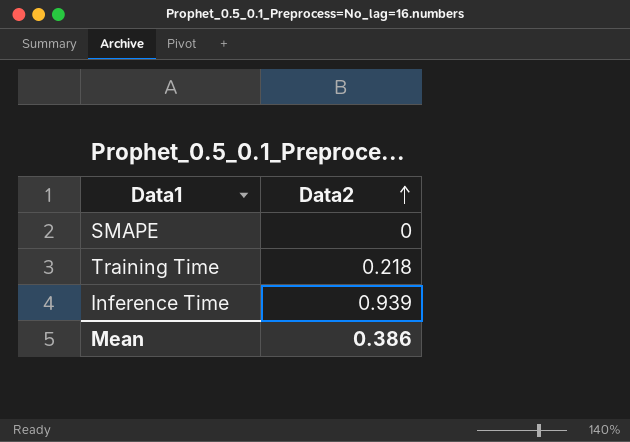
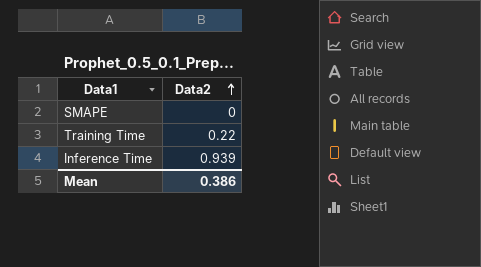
Training Time | Data2: 0.218 -> 0.22

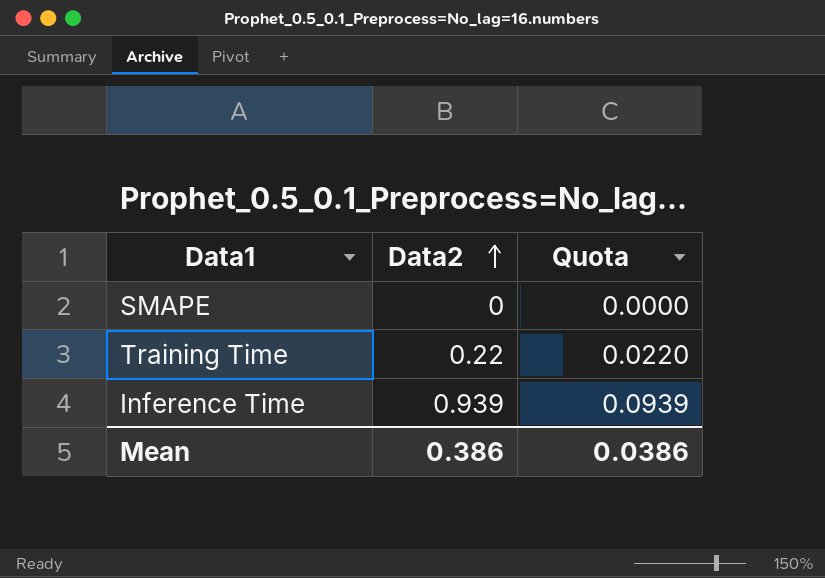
column Quota | formula: none -> [Data2] * 0.1

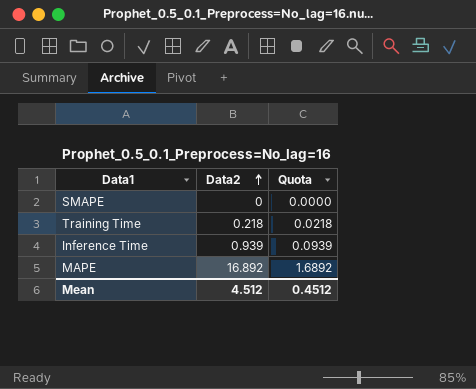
Training Time | Data2: 0.22 -> 0.218
Training Time | Quota: 0.0220 -> 0.0218
row MAPE: none -> 16.892 | 1.6892
Mean | Data2: 0.386 -> 4.512
Mean | Quota: 0.0386 -> 0.4512

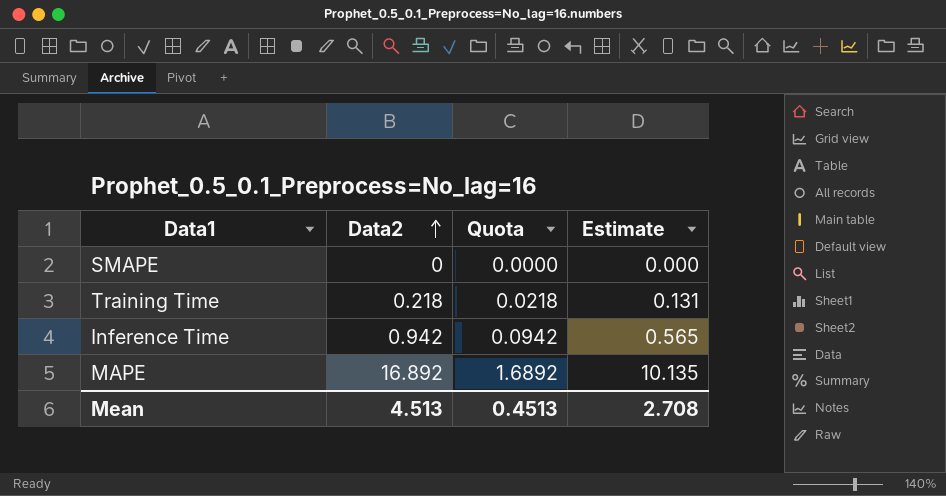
column Estimate | formula: none -> [Data2] * 0.6
Inference Time | Data2: 0.939 -> 0.942
Inference Time | Quota: 0.0939 -> 0.0942
Mean | Data2: 4.512 -> 4.513
Mean | Quota: 0.4512 -> 0.4513

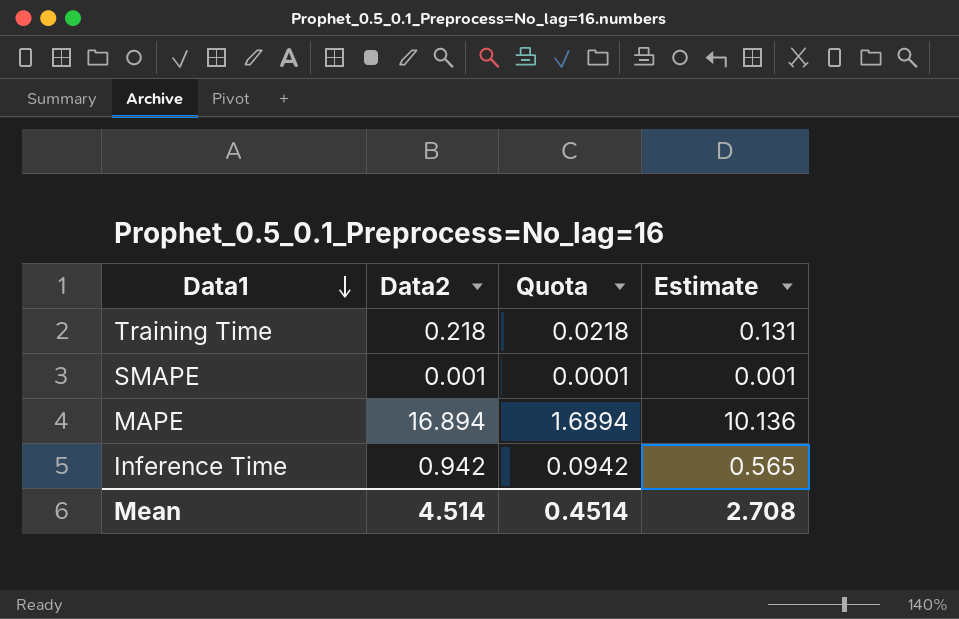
row order: Data2 ascending -> Data1 descending
SMAPE | Data2: 0 -> 0.001
SMAPE | Quota: 0.0000 -> 0.0001
SMAPE | Estimate: 0.000 -> 0.001
MAPE | Data2: 16.892 -> 16.894
MAPE | Quota: 1.6892 -> 1.6894
MAPE | Estimate: 10.135 -> 10.136
Mean | Data2: 4.513 -> 4.514
Mean | Quota: 0.4513 -> 0.4514

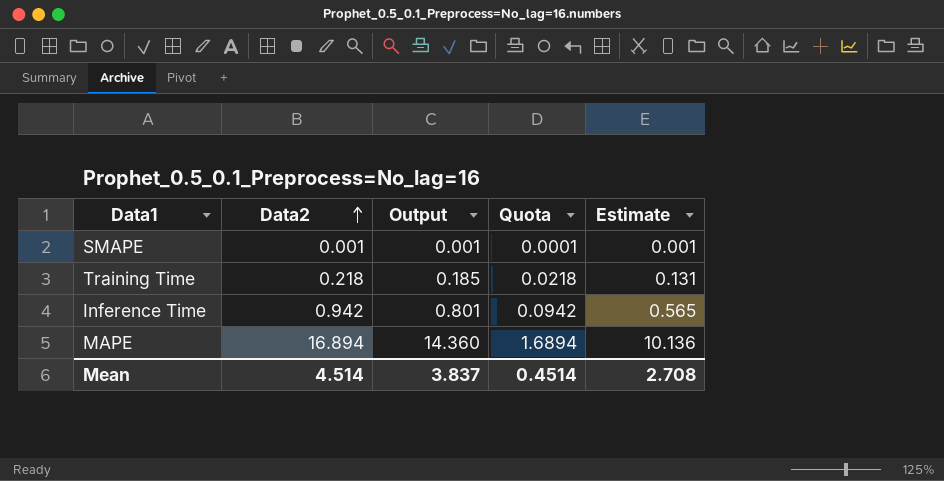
row order: Data1 descending -> Data2 ascending
column Output | formula: none -> [Data2] * 0.85

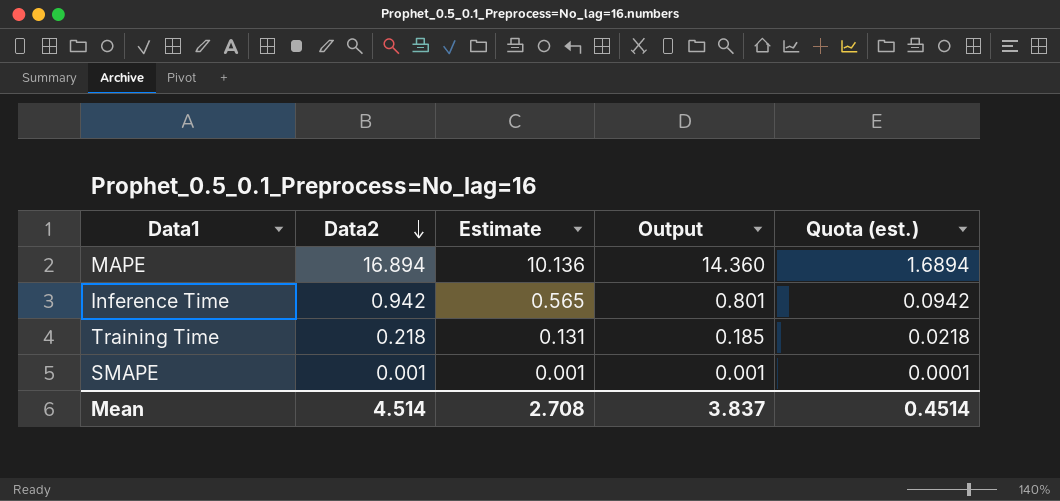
row order: Data2 ascending -> Data2 descending
column Estimate | position: 5 -> 3
column name: Quota -> Quota (est.)

